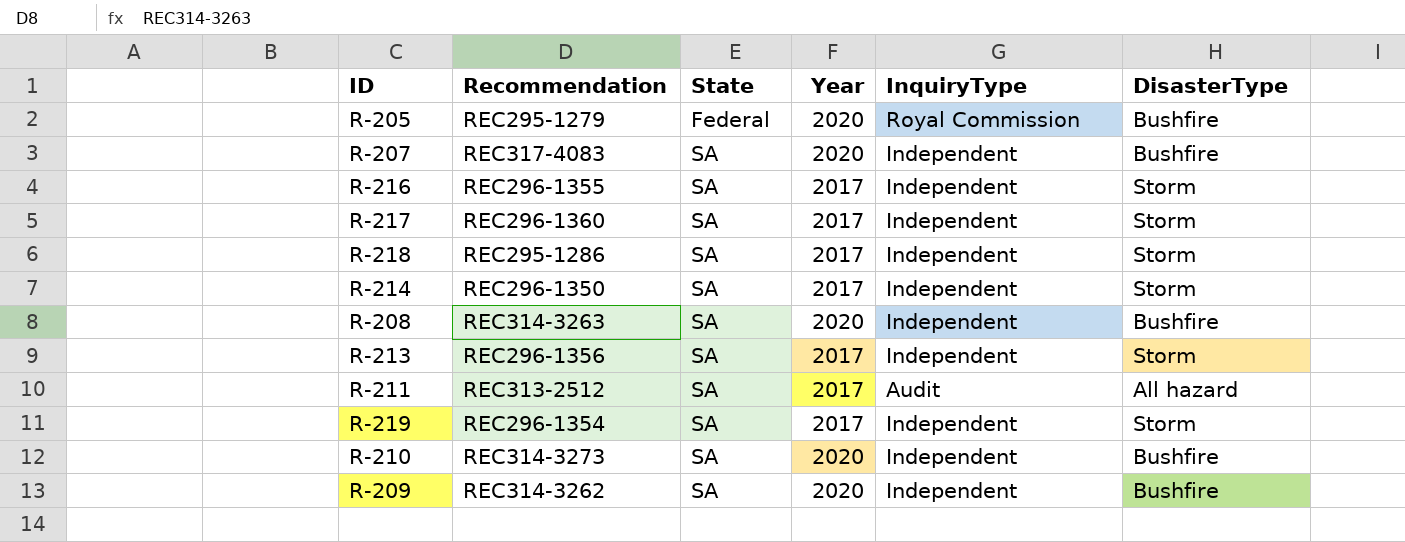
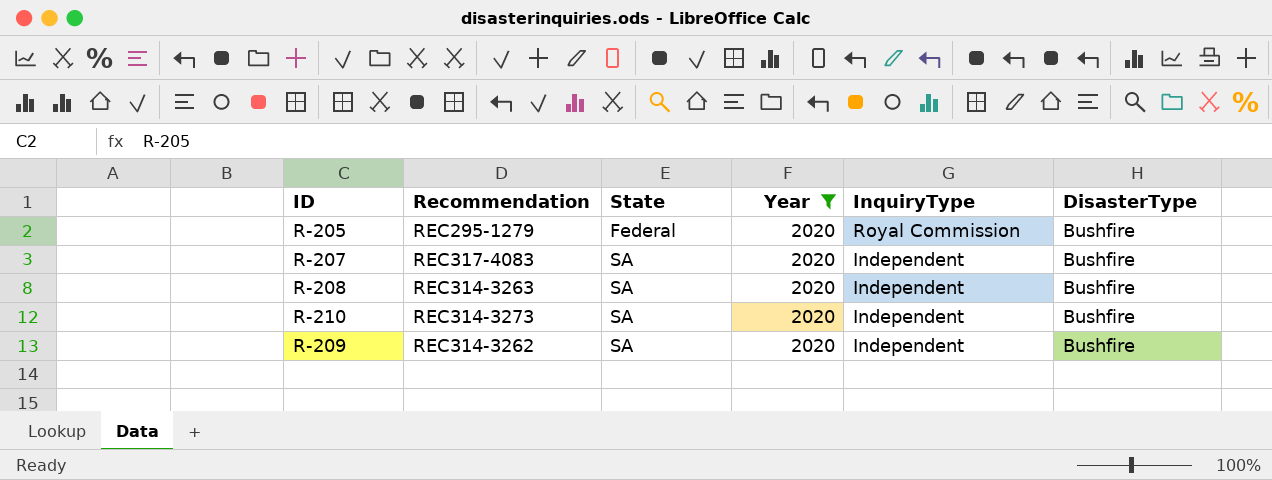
filter: none -> Year = 2020

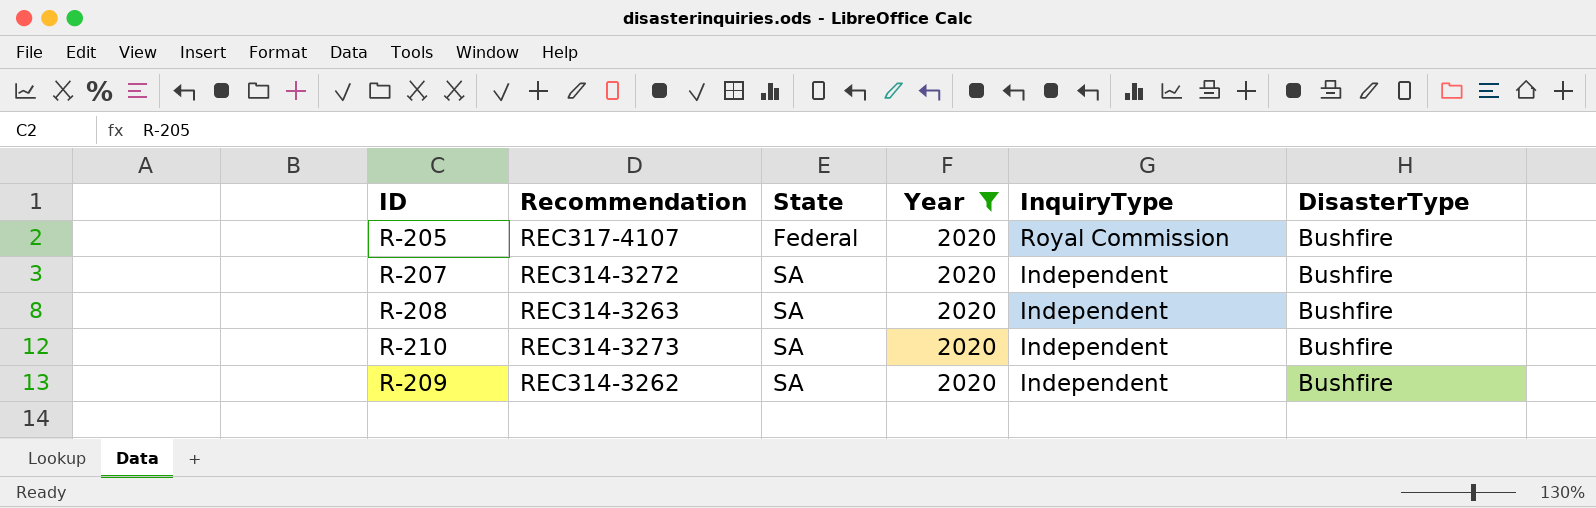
R-205 | Recommendation: REC295-1279 -> REC317-4107
R-207 | Recommendation: REC317-4083 -> REC314-3272

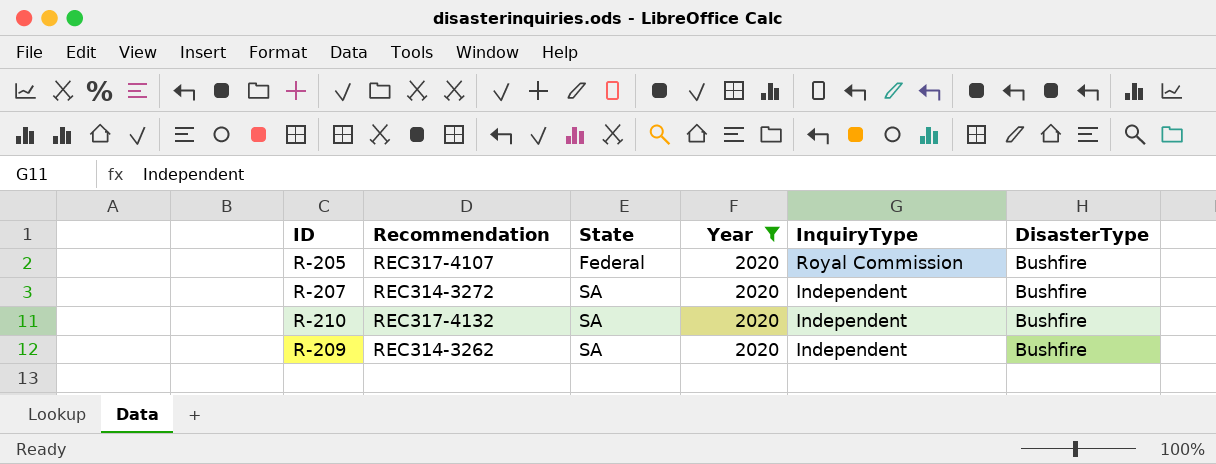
row R-208: REC314-3263 | SA | 2020 | Independent | Bushfire -> none
R-210 | Recommendation: REC314-3273 -> REC317-4132

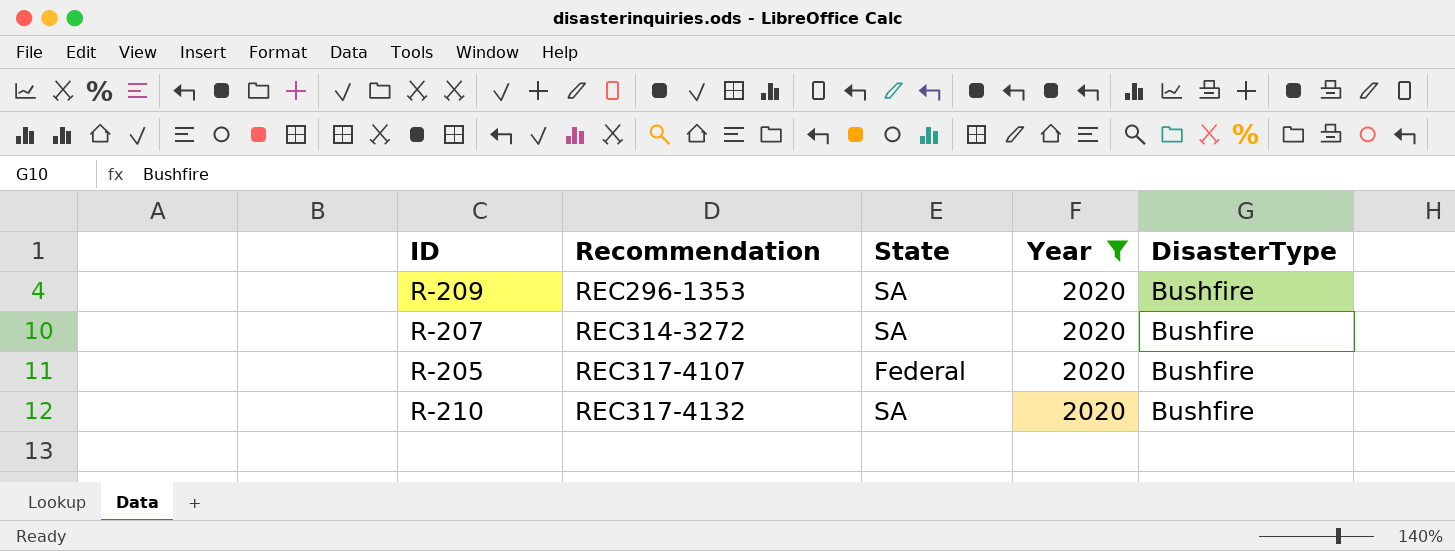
row order: State ascending -> Recommendation ascending
column InquiryType | position: 5 -> none
R-209 | Recommendation: REC314-3262 -> REC296-1353

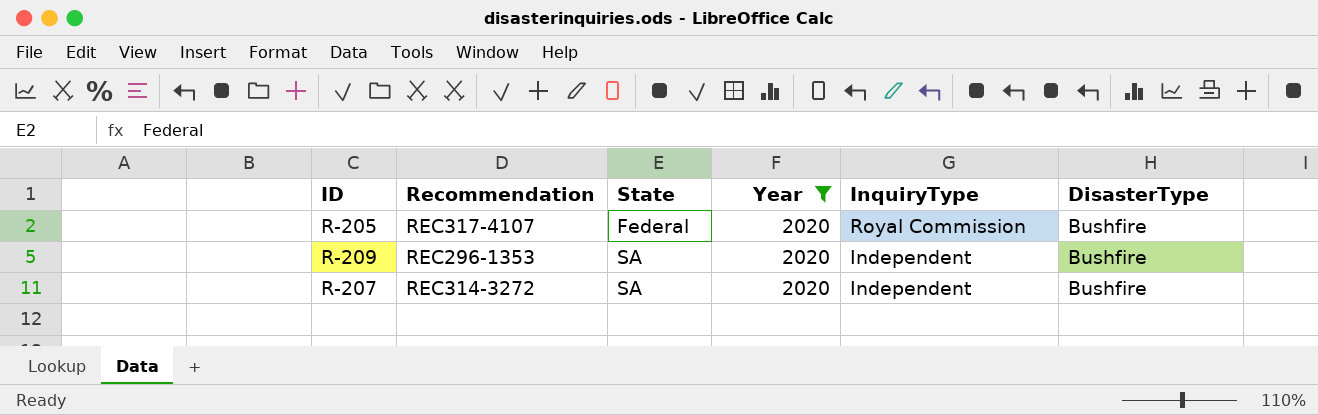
row order: Recommendation ascending -> State ascending
column InquiryType | position: none -> 5
row R-210: REC317-4132 | SA | 2020 | Bushfire -> none

